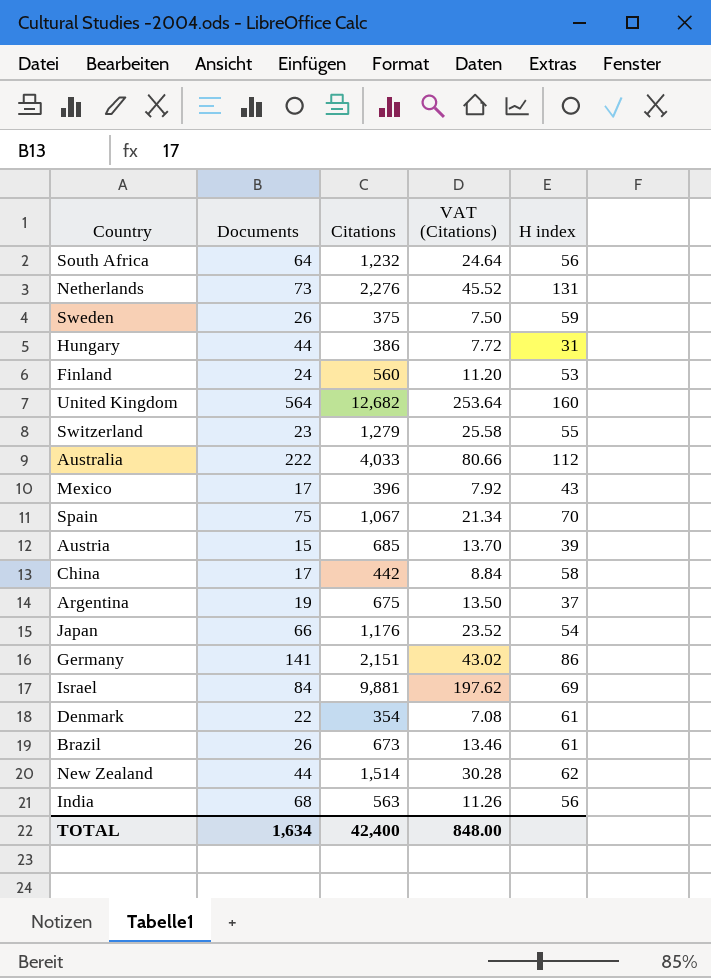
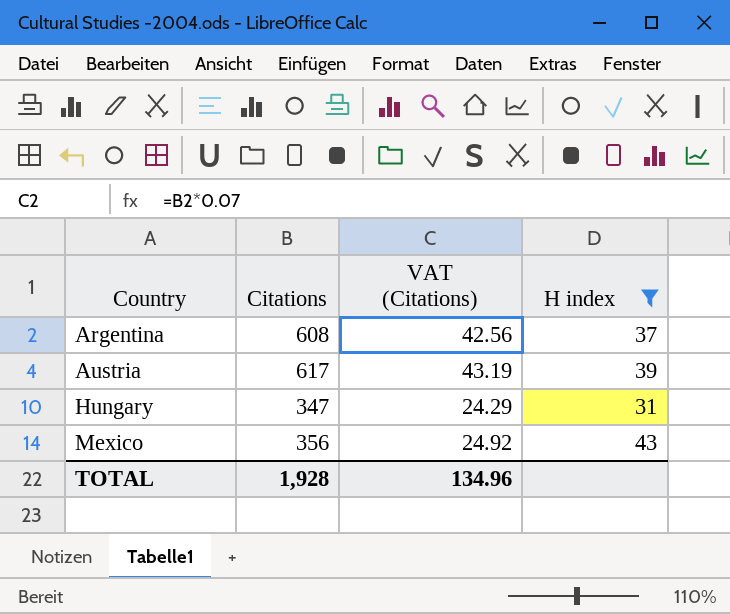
filter: none -> H index <= 43
row order: none -> Country ascending
column Documents | position: 2 -> none
column VAT (Citations) | formula: [Citations] * 0.02 -> [Citations] * 0.07
Argentina | Citations: 675 -> 608
Austria | Citations: 685 -> 617
Hungary | Citations: 386 -> 347
Mexico | Citations: 396 -> 356
TOTAL | Citations: 42,400 -> 1,928
TOTAL | VAT (Citations): 848.00 -> 134.96

